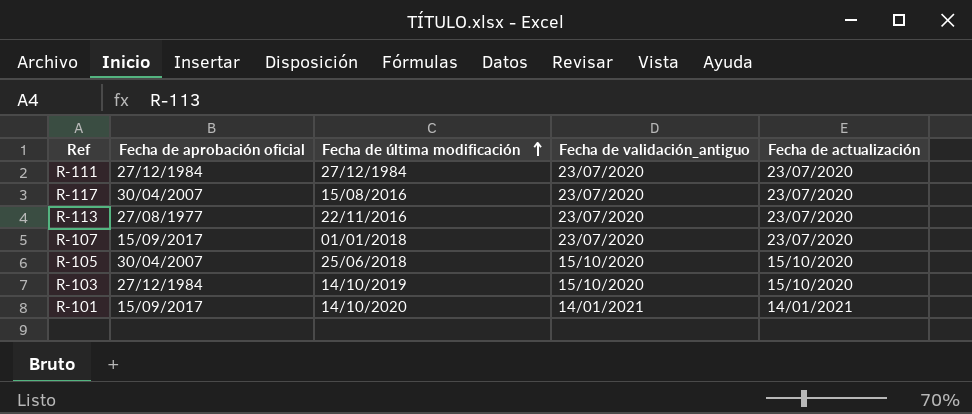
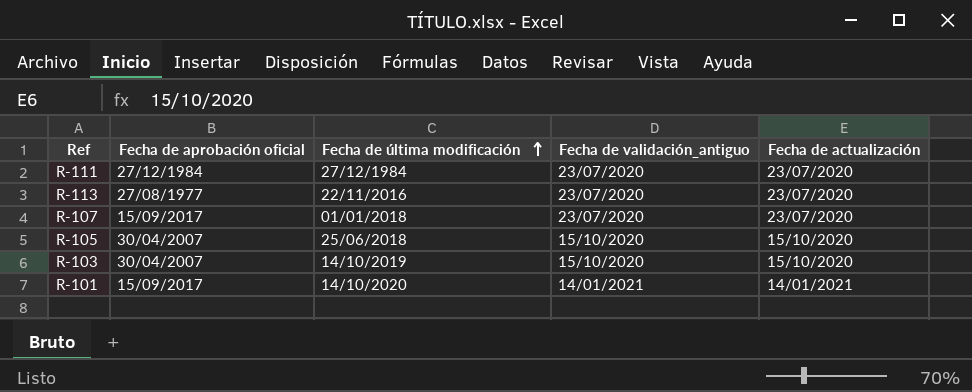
row R-117: 30/04/2007 | 15/08/2016 | 23/07/2020 | 23/07/2020 -> none
R-103 | Fecha de aprobación oficial: 27/12/1984 -> 30/04/2007

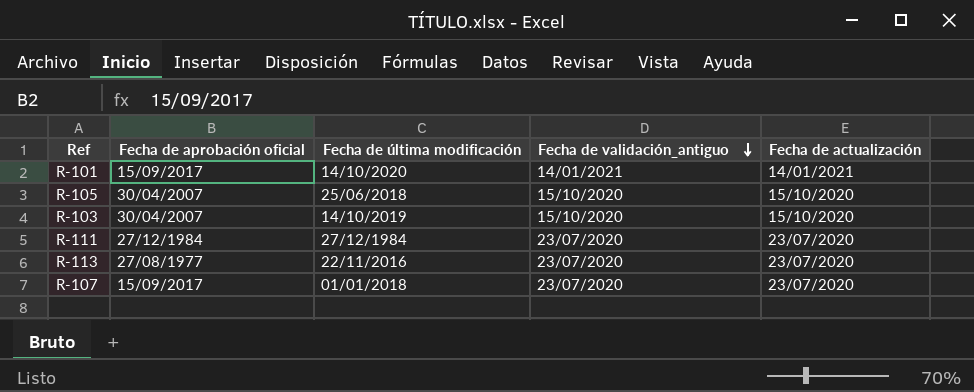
row order: Fecha de última modificación ascending -> Fecha de validación_antiguo descending

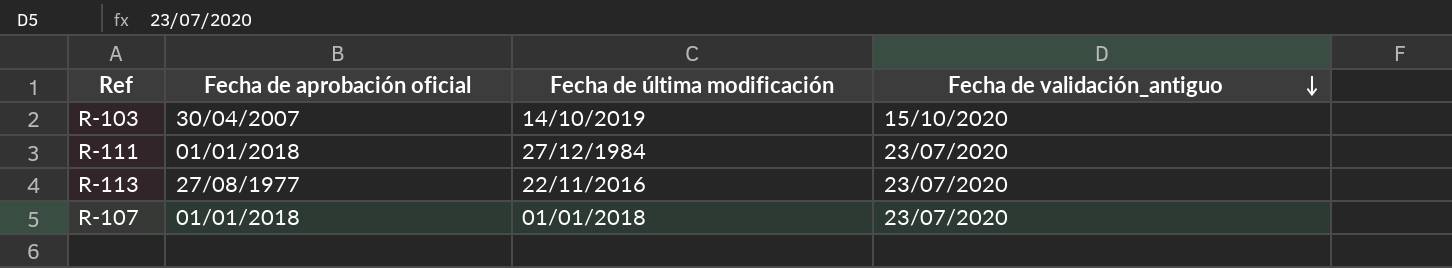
column Fecha de actualización | position: 5 -> none
row R-101: 15/09/2017 | 14/10/2020 | 14/01/2021 | 14/01/2021 -> none
row R-105: 30/04/2007 | 25/06/2018 | 15/10/2020 | 15/10/2020 -> none
R-111 | Fecha de aprobación oficial: 27/12/1984 -> 01/01/2018
R-107 | Fecha de aprobación oficial: 15/09/2017 -> 01/01/2018

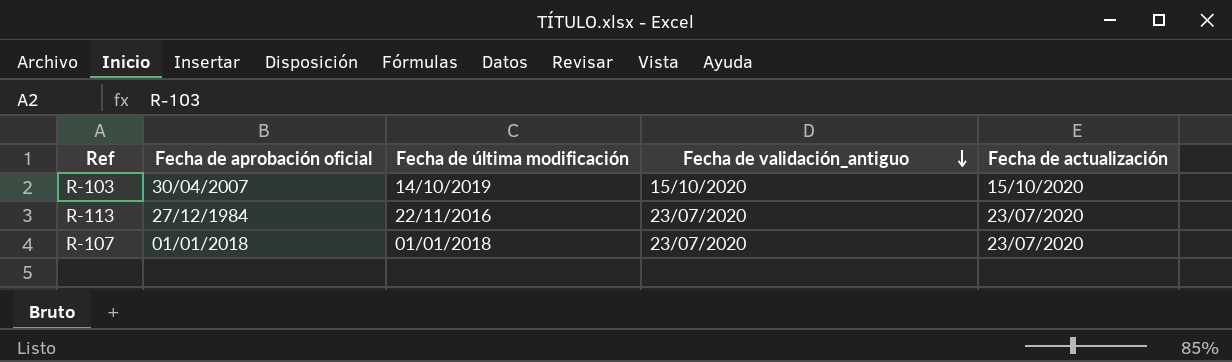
column Fecha de actualización | position: none -> 5
row R-111: 01/01/2018 | 27/12/1984 | 23/07/2020 -> none
R-113 | Fecha de aprobación oficial: 27/08/1977 -> 27/12/1984

